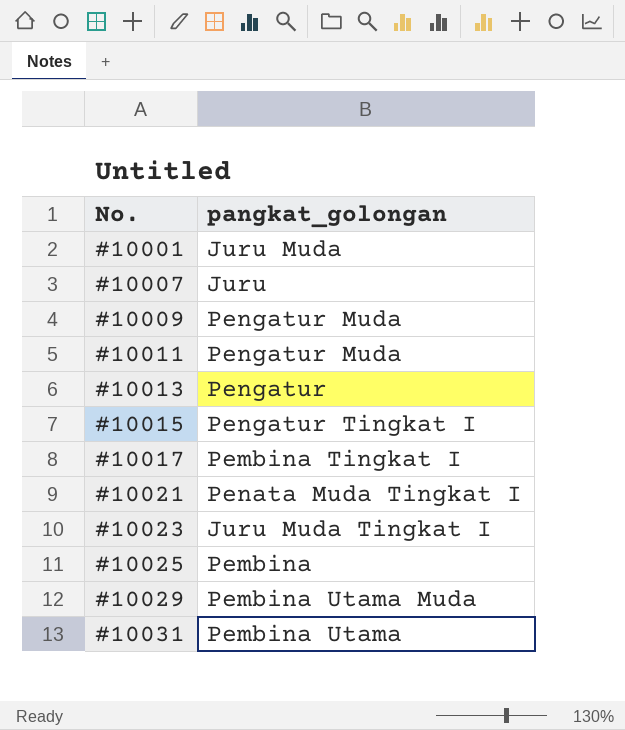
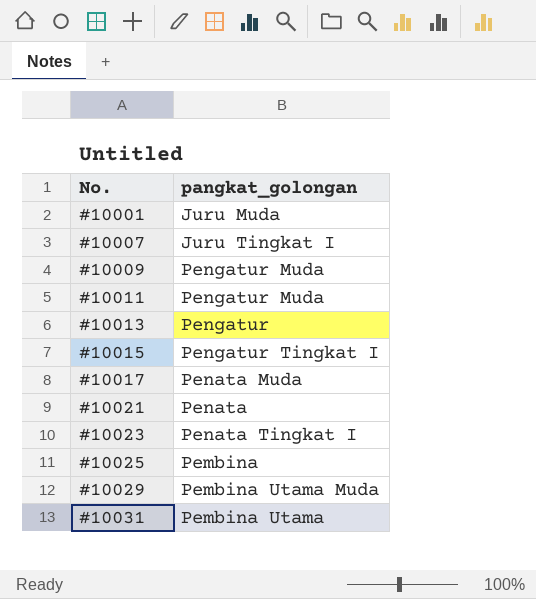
#10007 | pangkat_golongan: Juru -> Juru Tingkat I
#10017 | pangkat_golongan: Pembina Tingkat I -> Penata Muda
#10021 | pangkat_golongan: Penata Muda Tingkat I -> Penata
#10023 | pangkat_golongan: Juru Muda Tingkat I -> Penata Tingkat I

